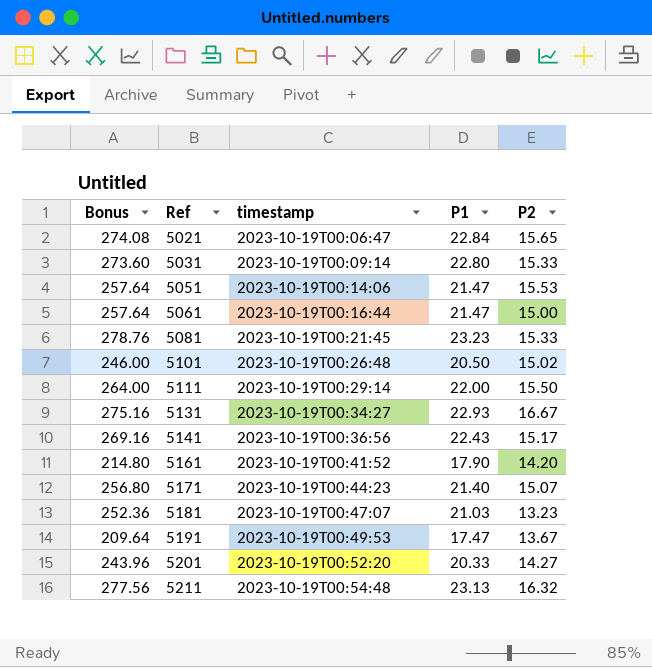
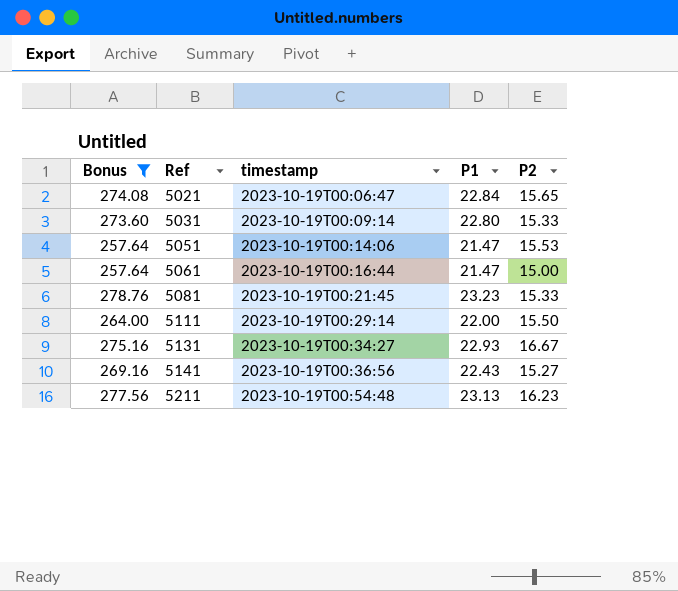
filter: none -> Bonus >= 257.64
5141 | P2: 15.17 -> 15.27
5211 | P2: 16.32 -> 16.23

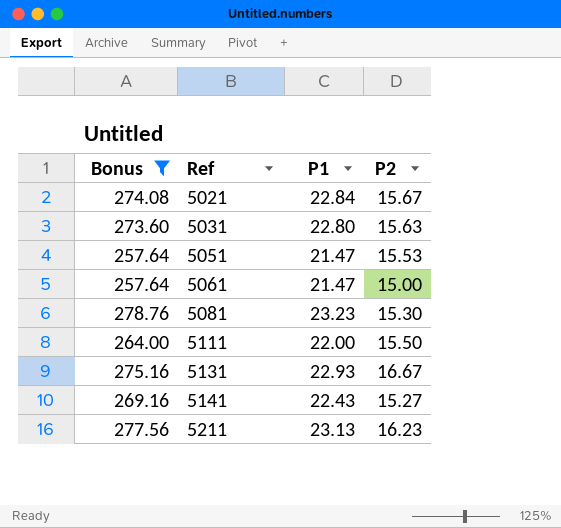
column timestamp | position: 3 -> none
5021 | P2: 15.65 -> 15.67
5031 | P2: 15.33 -> 15.63
5081 | P2: 15.33 -> 15.30

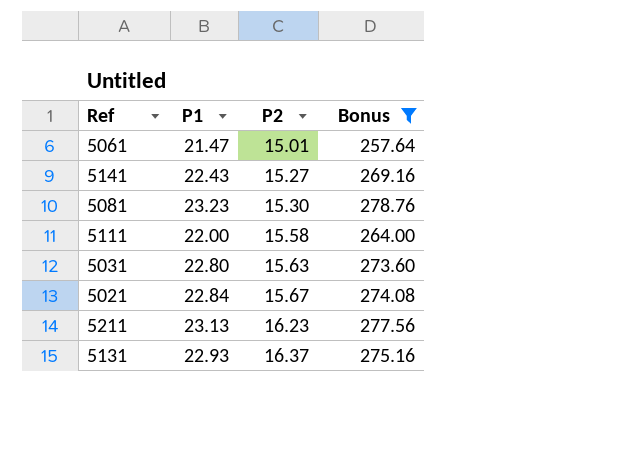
row order: Ref ascending -> P2 ascending
column Bonus | position: 1 -> 4
row 5051: 257.64 | 21.47 | 15.53 -> none
5061 | P2: 15.00 -> 15.01
5111 | P2: 15.50 -> 15.58
5131 | P2: 16.67 -> 16.37

